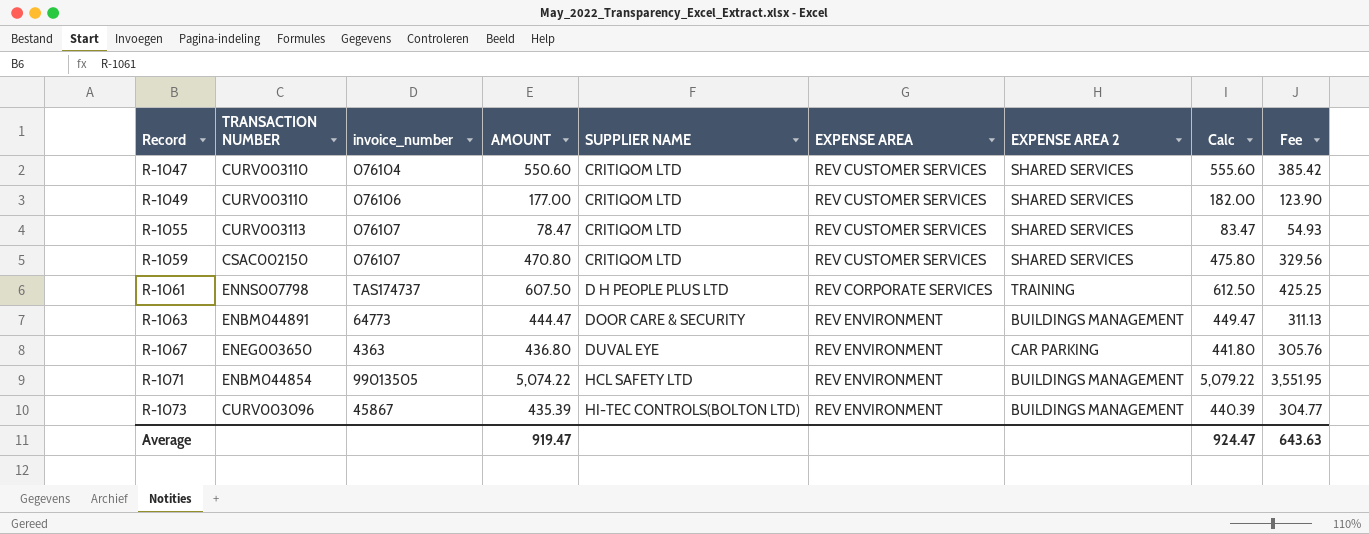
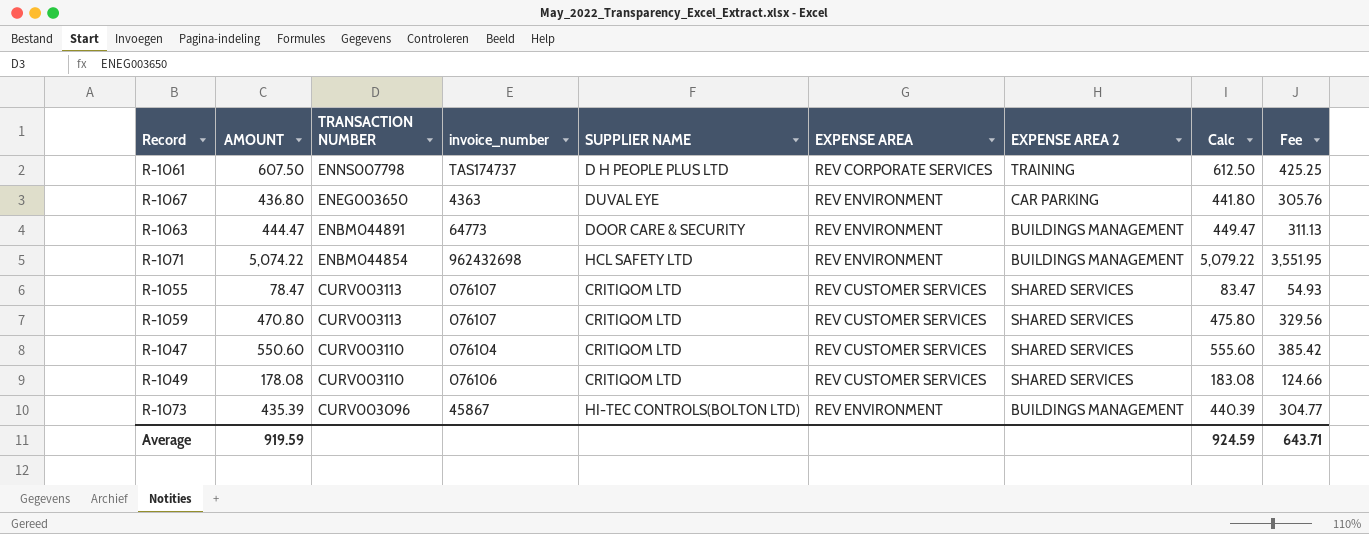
row order: Record ascending -> TRANSACTION NUMBER descending
column AMOUNT | position: 4 -> 2
R-1071 | invoice_number: 99013505 -> 962432698
R-1059 | TRANSACTION NUMBER: CSAC002150 -> CURV003113
R-1049 | AMOUNT: 177.00 -> 178.08
R-1049 | Calc: 182.00 -> 183.08
R-1049 | Fee: 123.90 -> 124.66
Average | AMOUNT: 919.47 -> 919.59
Average | Calc: 924.47 -> 924.59
Average | Fee: 643.63 -> 643.71

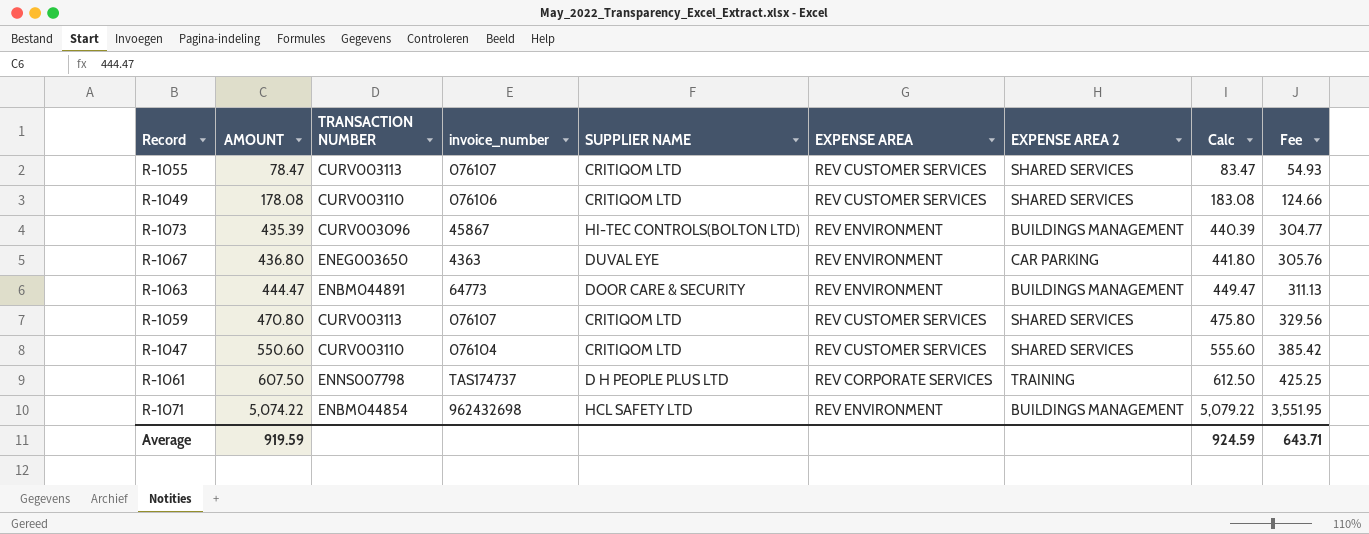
row order: TRANSACTION NUMBER descending -> AMOUNT ascending

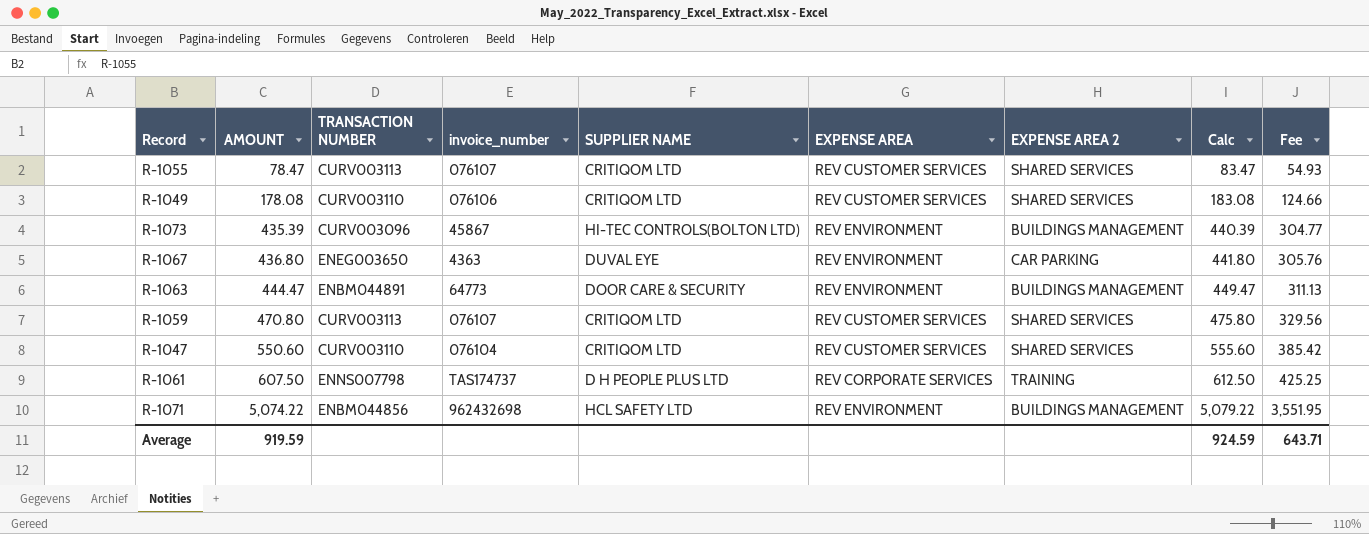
R-1071 | TRANSACTION NUMBER: ENBM044854 -> ENBM044856

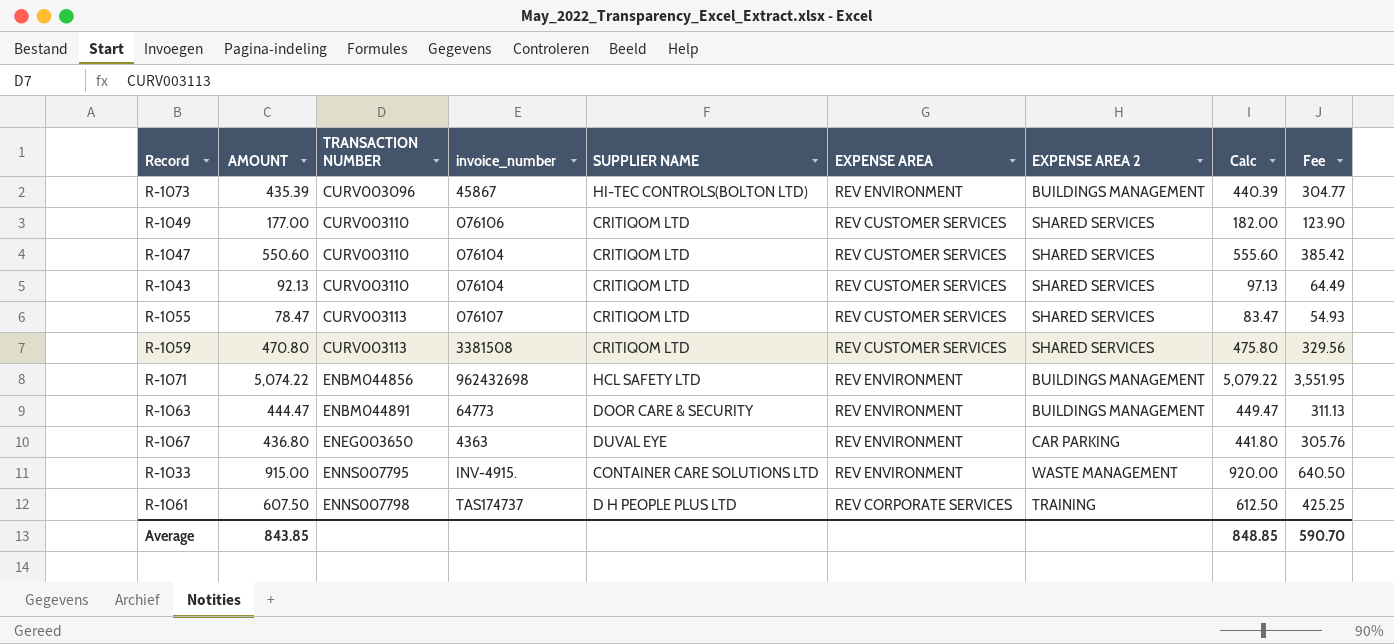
row order: AMOUNT ascending -> TRANSACTION NUMBER ascending
R-1049 | AMOUNT: 178.08 -> 177.00
R-1049 | Calc: 183.08 -> 182.00
R-1049 | Fee: 124.66 -> 123.90
row R-1043: none -> 92.13 | CURV003110 | 076104 | CRITIQOM LTD | REV CUSTOMER SERVICES | SHARED SERVICES | 97.13 | 64.49
R-1059 | invoice_number: 076107 -> 3381508
row R-1033: none -> 915.00 | ENNS007795 | INV-4915. | CONTAINER CARE SOLUTIONS LTD | REV ENVIRONMENT | WASTE MANAGEMENT | 920.00 | 640.50
Average | AMOUNT: 919.59 -> 843.85
Average | Calc: 924.59 -> 848.85
Average | Fee: 643.71 -> 590.70

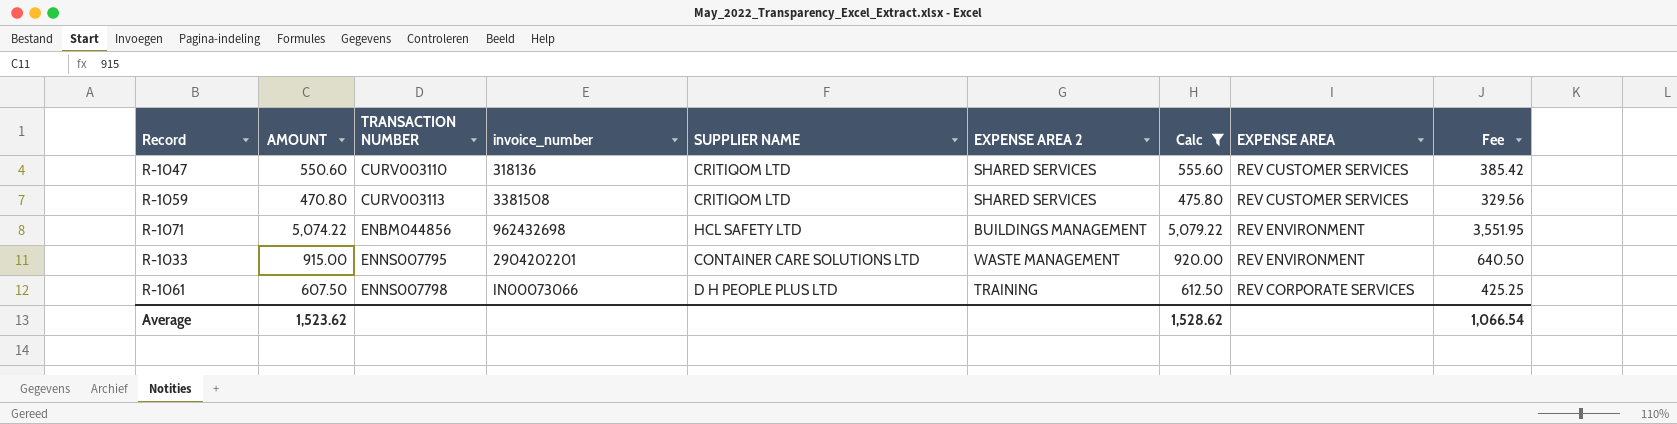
filter: none -> Calc >= 475.80
column EXPENSE AREA | position: 6 -> 8
R-1047 | invoice_number: 076104 -> 318136
R-1033 | invoice_number: INV-4915. -> 2904202201
R-1061 | invoice_number: TAS174737 -> IN00073066
Average | AMOUNT: 843.85 -> 1,523.62
Average | Calc: 848.85 -> 1,528.62
Average | Fee: 590.70 -> 1,066.54

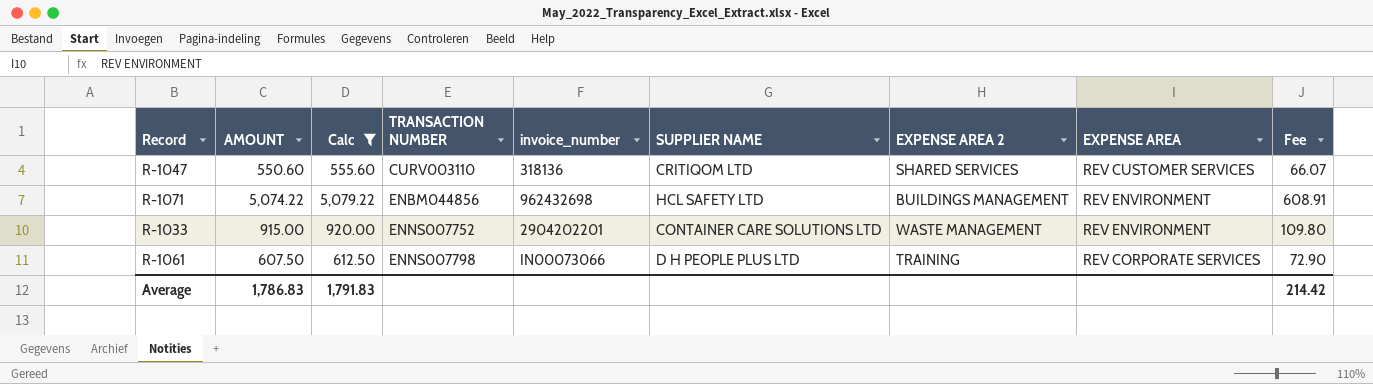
column Calc | position: 7 -> 3
column Fee | formula: [AMOUNT] * 0.7 -> [AMOUNT] * 0.12
row R-1059: 470.80 | CURV003113 | 3381508 | CRITIQOM LTD | SHARED SERVICES | 475.80 | REV CUSTOMER SERVICES | 329.56 -> none
R-1033 | TRANSACTION NUMBER: ENNS007795 -> ENNS007752
Average | AMOUNT: 1,523.62 -> 1,786.83
Average | Calc: 1,528.62 -> 1,791.83
Average | Fee: 1,066.54 -> 214.42

